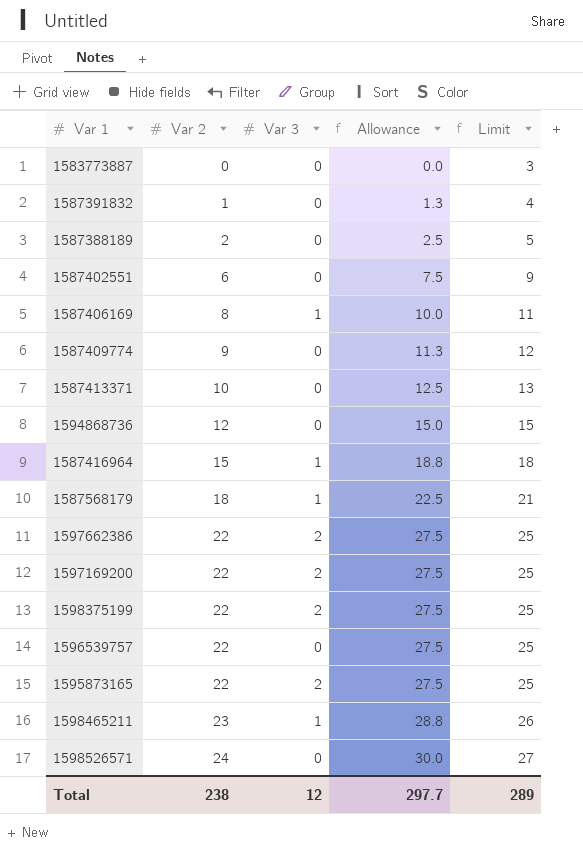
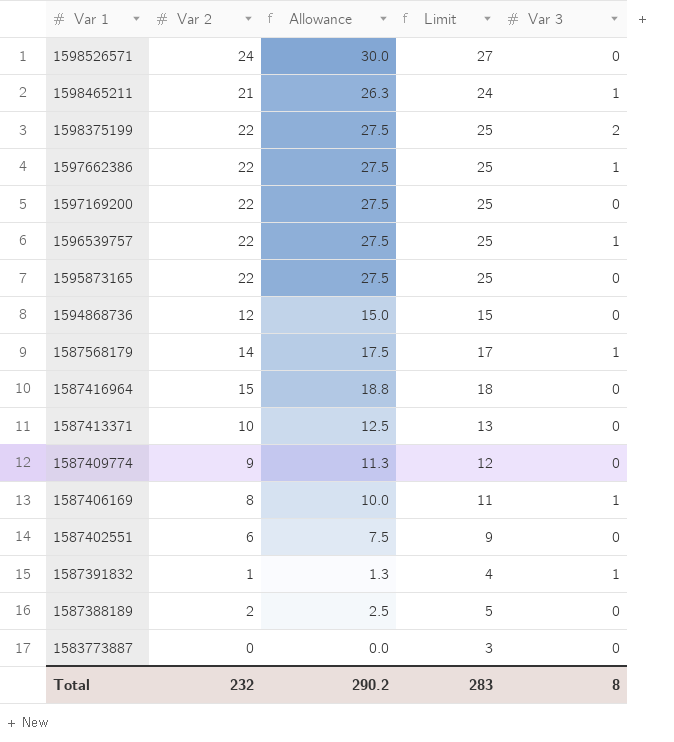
row order: Var 2 ascending -> Var 1 descending
column Var 3 | position: 3 -> 5
1598465211 | Var 2: 23 -> 21
1598465211 | Allowance: 28.8 -> 26.3
1598465211 | Limit: 26 -> 24
1597662386 | Var 3: 2 -> 1
1597169200 | Var 3: 2 -> 0
1596539757 | Var 3: 0 -> 1
1595873165 | Var 3: 2 -> 0
1587568179 | Var 2: 18 -> 14
1587568179 | Allowance: 22.5 -> 17.5
1587568179 | Limit: 21 -> 17
1587416964 | Var 3: 1 -> 0
1587391832 | Var 3: 0 -> 1
Total | Var 2: 238 -> 232
Total | Allowance: 297.7 -> 290.2
Total | Limit: 289 -> 283
Total | Var 3: 12 -> 8

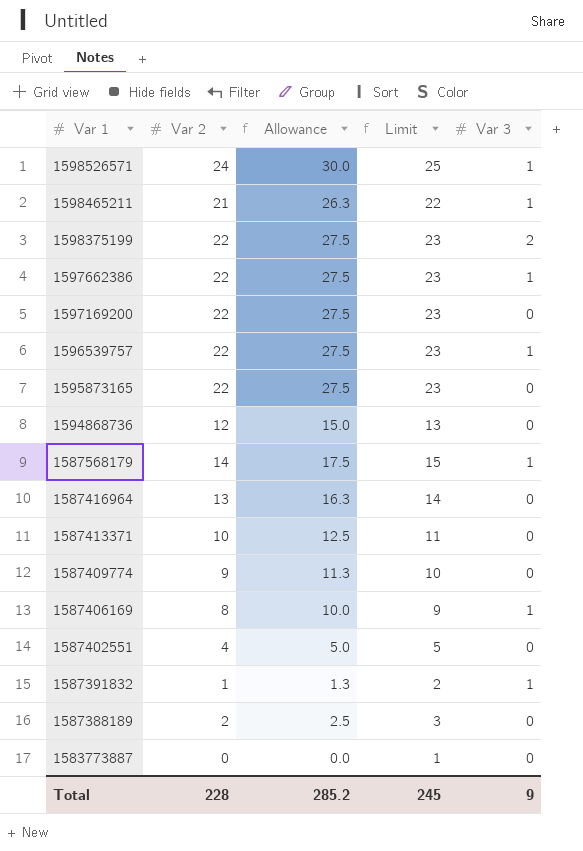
column Limit | formula: [Var 2] + 3 -> [Var 2] + 1
1598526571 | Var 3: 0 -> 1
1587416964 | Var 2: 15 -> 13
1587416964 | Allowance: 18.8 -> 16.3
1587402551 | Var 2: 6 -> 4
1587402551 | Allowance: 7.5 -> 5.0
Total | Var 2: 232 -> 228
Total | Allowance: 290.2 -> 285.2
Total | Limit: 283 -> 245
Total | Var 3: 8 -> 9

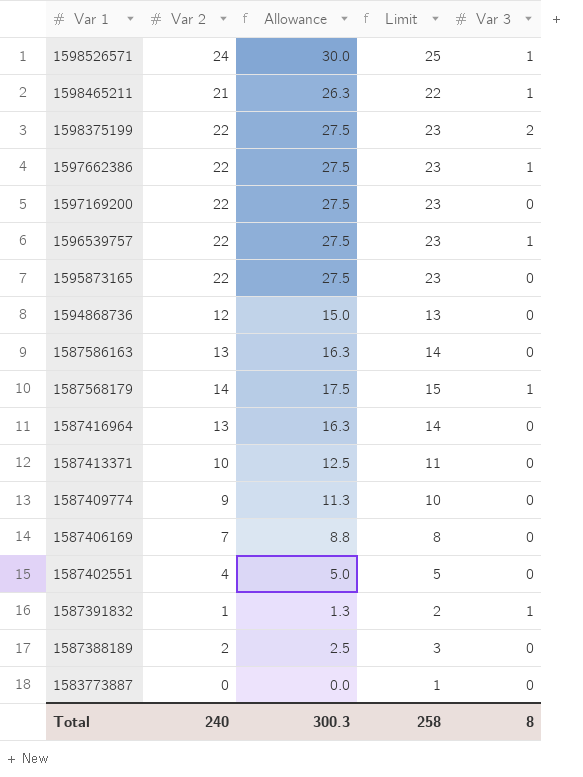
row 1587586163: none -> 13 | 16.3 | 14 | 0
1587406169 | Var 2: 8 -> 7
1587406169 | Allowance: 10.0 -> 8.8
1587406169 | Limit: 9 -> 8
1587406169 | Var 3: 1 -> 0
Total | Var 2: 228 -> 240
Total | Allowance: 285.2 -> 300.3
Total | Limit: 245 -> 258
Total | Var 3: 9 -> 8

